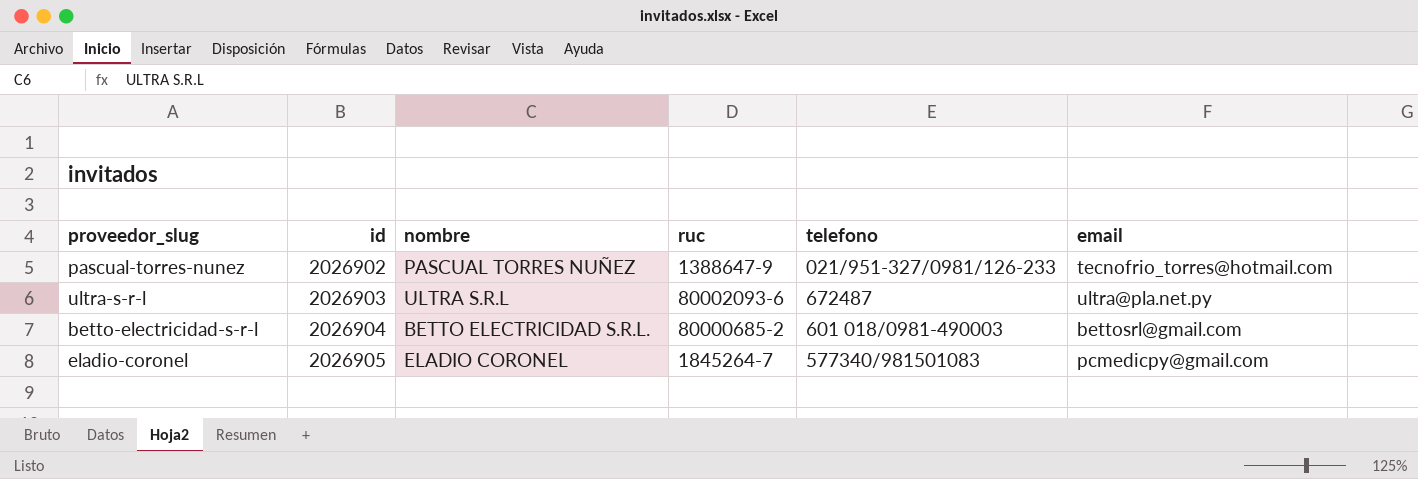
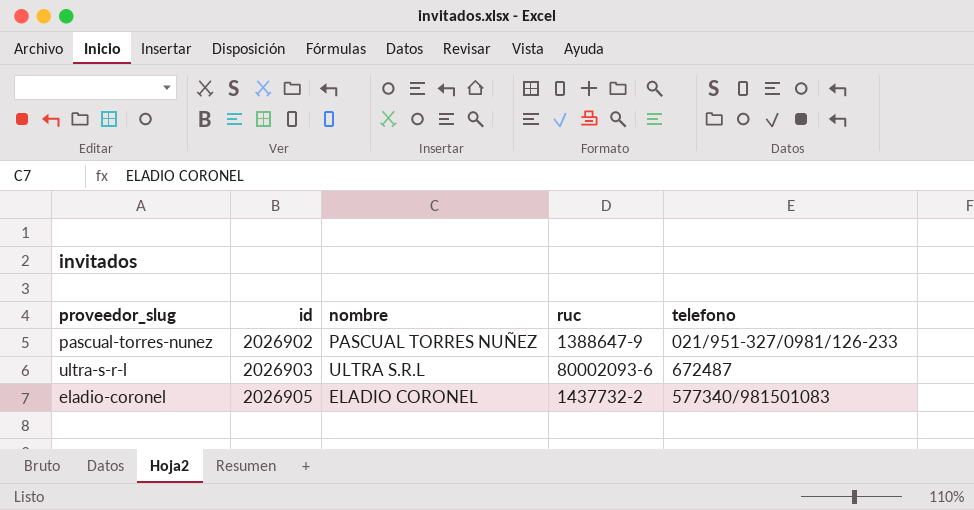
column email | position: 6 -> none
row betto-electricidad-s-r-l: 2026904 | BETTO ELECTRICIDAD S.R.L. | 80000685-2 | 601 018/0981-490003 | bettosrl@gmail.com -> none
eladio-coronel | ruc: 1845264-7 -> 1437732-2

